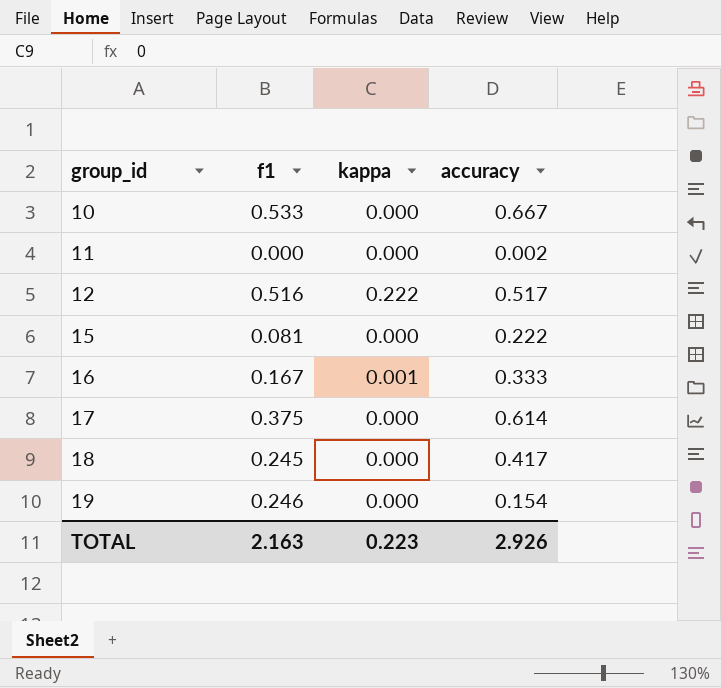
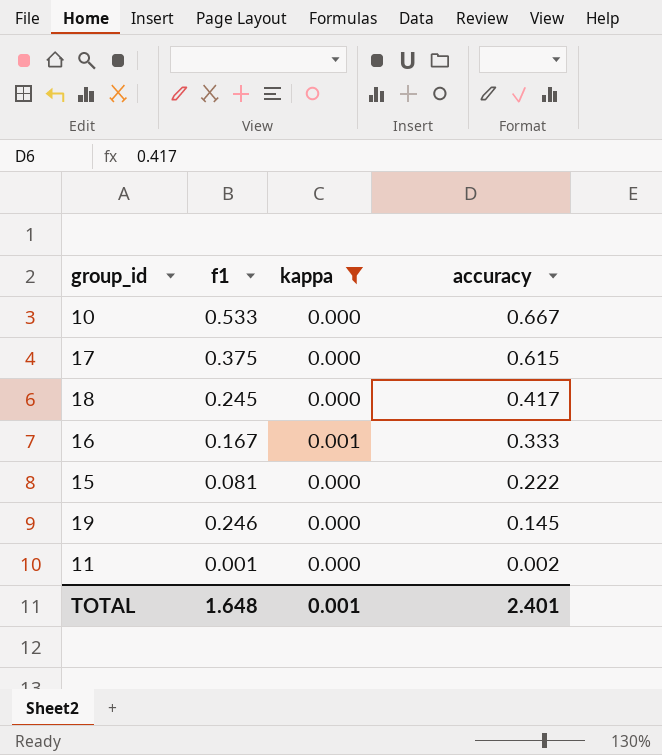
filter: none -> kappa != 0.222
row order: group_id ascending -> accuracy descending
17 | accuracy: 0.614 -> 0.615
19 | accuracy: 0.154 -> 0.145
11 | f1: 0.000 -> 0.001
TOTAL | f1: 2.163 -> 1.648
TOTAL | kappa: 0.223 -> 0.001
TOTAL | accuracy: 2.926 -> 2.401

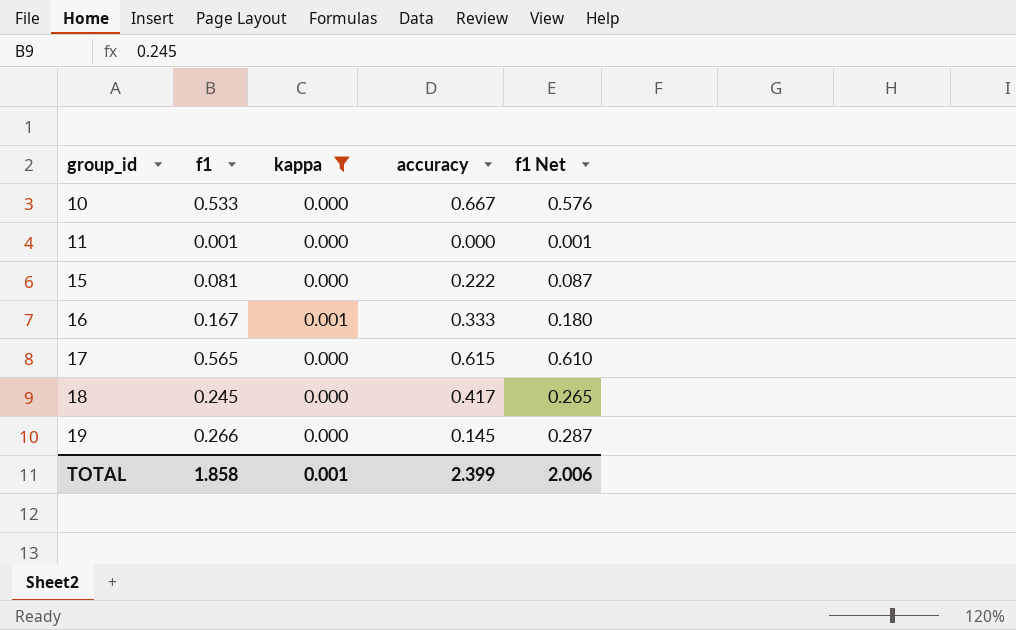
row order: accuracy descending -> group_id ascending
column f1 Net | formula: none -> [f1] * 1.08
11 | accuracy: 0.002 -> 0.000
17 | f1: 0.375 -> 0.565
19 | f1: 0.246 -> 0.266
TOTAL | f1: 1.648 -> 1.858
TOTAL | accuracy: 2.401 -> 2.399

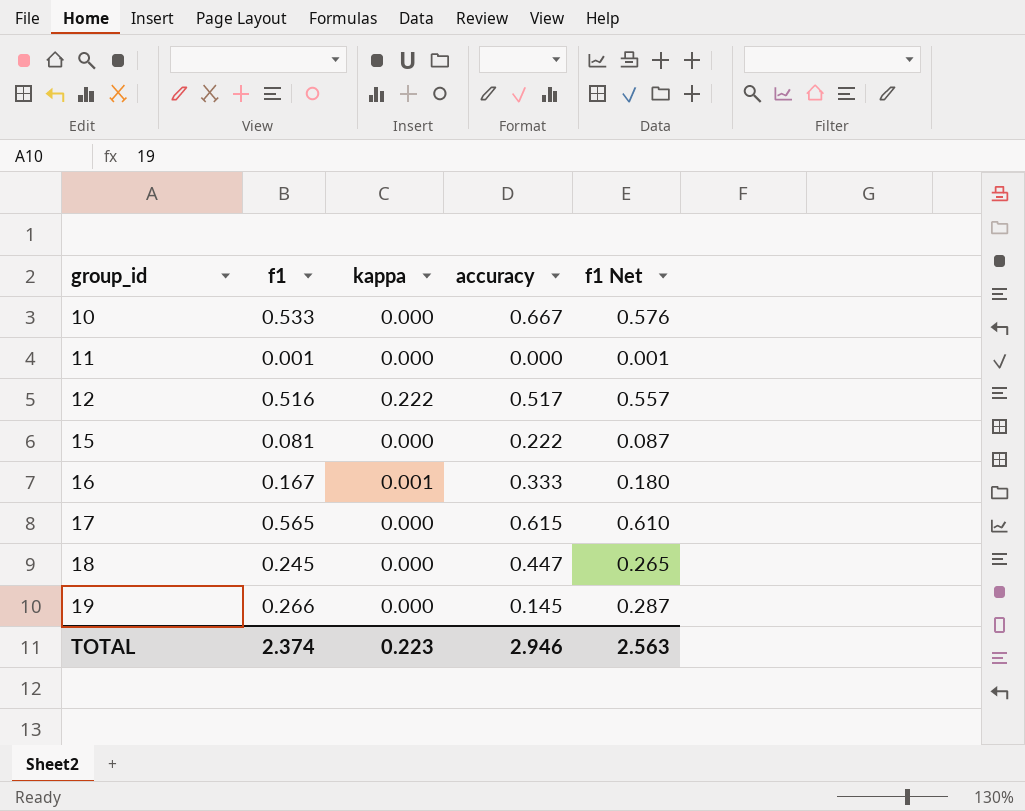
filter: kappa != 0.222 -> none
18 | accuracy: 0.417 -> 0.447
TOTAL | f1: 1.858 -> 2.374
TOTAL | kappa: 0.001 -> 0.223
TOTAL | accuracy: 2.399 -> 2.946
TOTAL | f1 Net: 2.006 -> 2.563

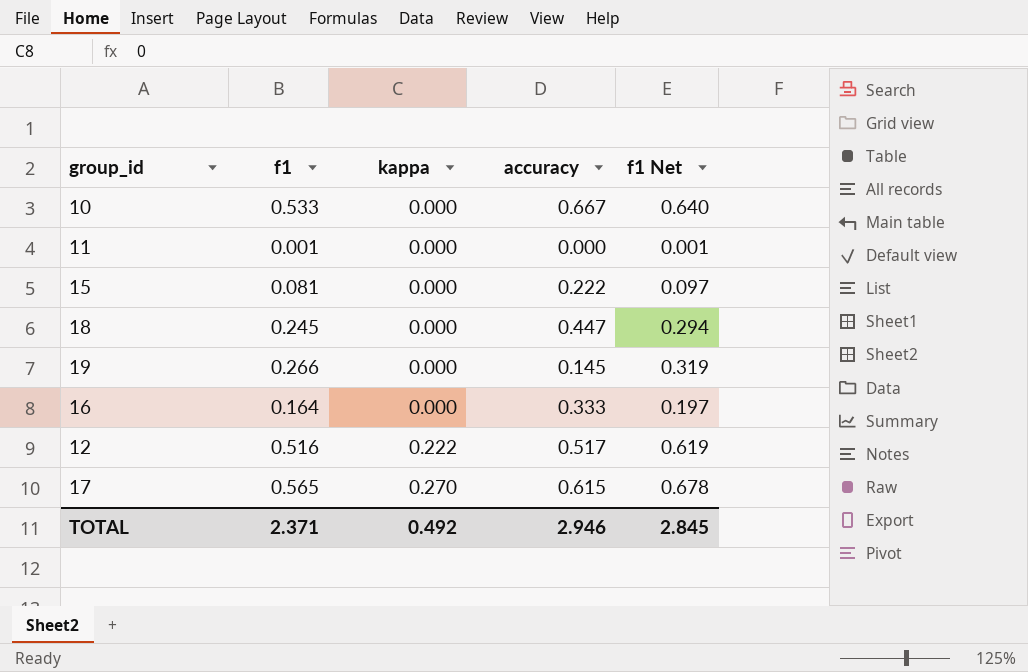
row order: group_id ascending -> kappa ascending
column f1 Net | formula: [f1] * 1.08 -> [f1] * 1.2
16 | f1: 0.167 -> 0.164
16 | kappa: 0.001 -> 0.000
17 | kappa: 0.000 -> 0.270
TOTAL | f1: 2.374 -> 2.371
TOTAL | kappa: 0.223 -> 0.492
TOTAL | f1 Net: 2.563 -> 2.845

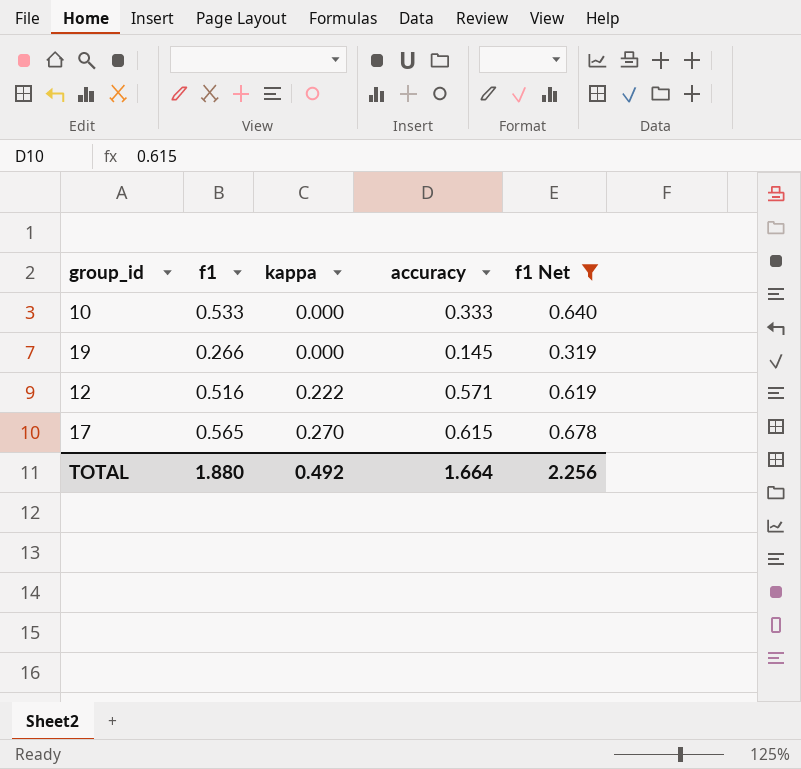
filter: none -> f1 Net >= 0.319
10 | accuracy: 0.667 -> 0.333
12 | accuracy: 0.517 -> 0.571
TOTAL | f1: 2.371 -> 1.880
TOTAL | accuracy: 2.946 -> 1.664
TOTAL | f1 Net: 2.845 -> 2.256

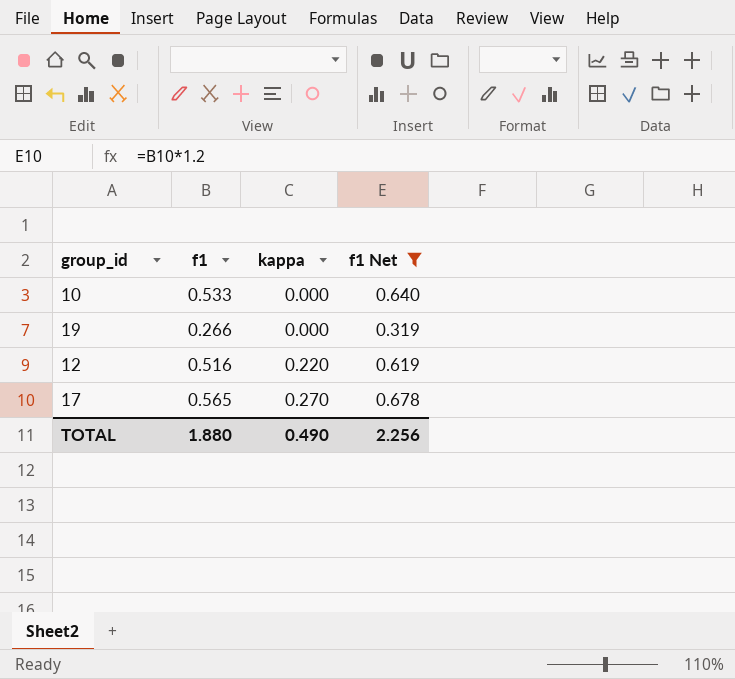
column accuracy | position: 4 -> none
12 | kappa: 0.222 -> 0.220
TOTAL | kappa: 0.492 -> 0.490

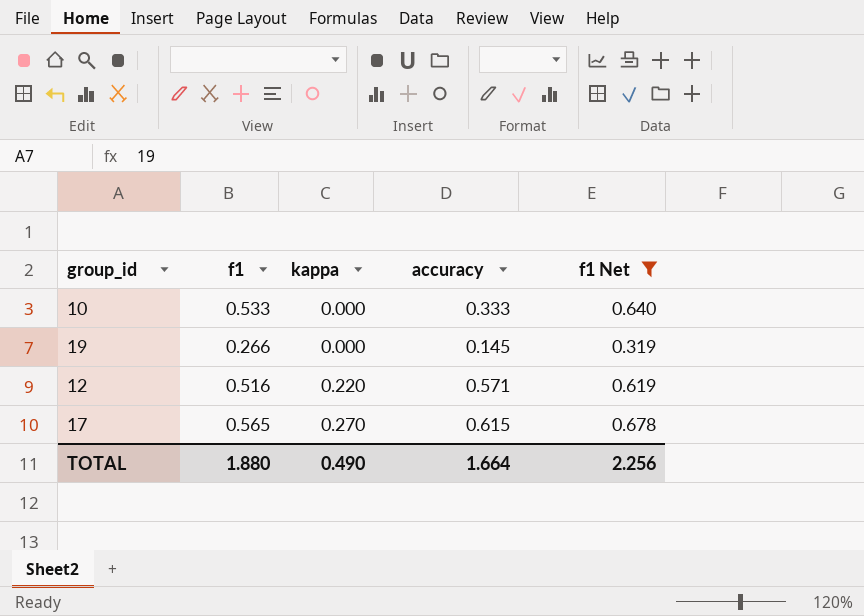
column accuracy | position: none -> 4

